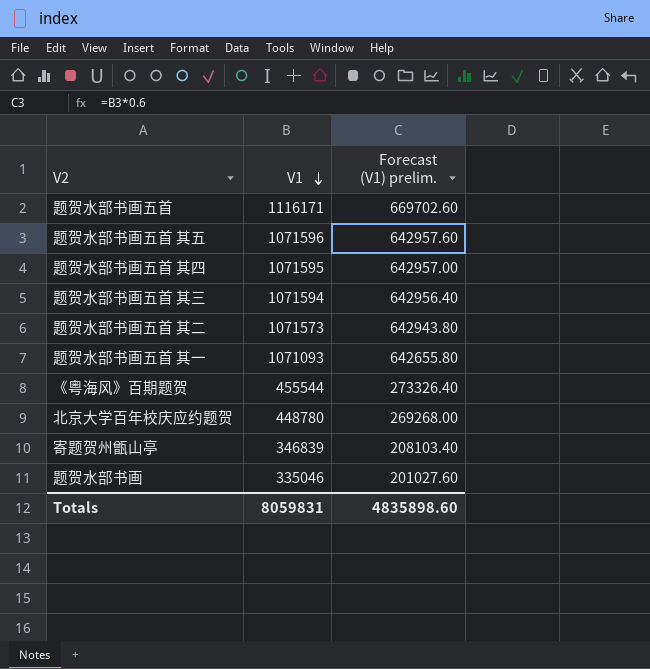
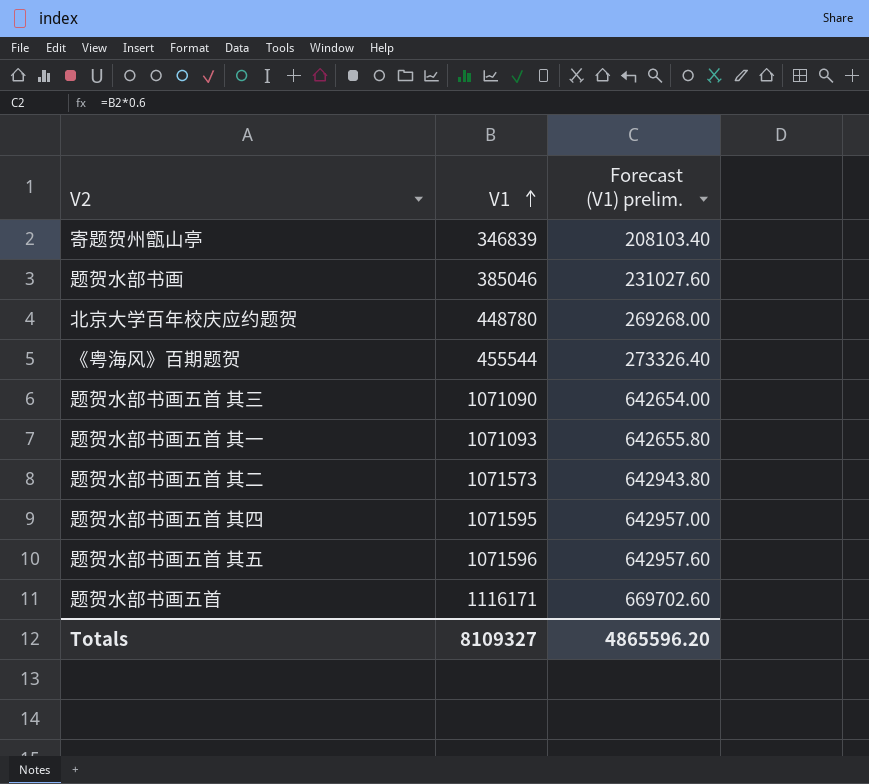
row order: V1 descending -> V1 ascending
题贺水部书画 | V1: 335046 -> 385046
题贺水部书画 | Forecast (V1) prelim.: 201027.60 -> 231027.60
题贺水部书画五首 其三 | V1: 1071594 -> 1071090
题贺水部书画五首 其三 | Forecast (V1) prelim.: 642956.40 -> 642654.00
Totals | V1: 8059831 -> 8109327
Totals | Forecast (V1) prelim.: 4835898.60 -> 4865596.20

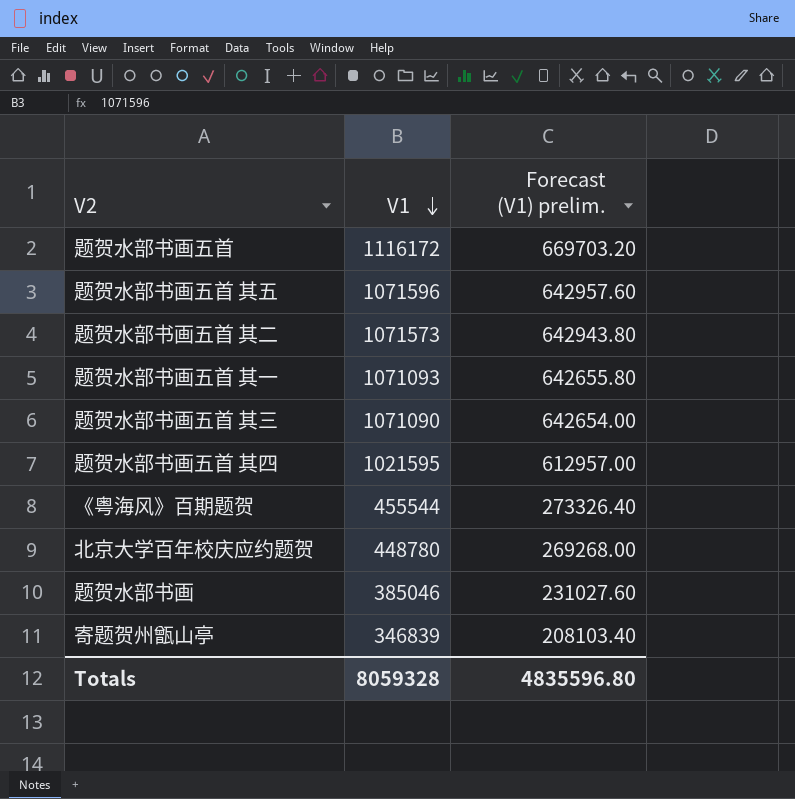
row order: V1 ascending -> V1 descending
题贺水部书画五首 | V1: 1116171 -> 1116172
题贺水部书画五首 | Forecast (V1) prelim.: 669702.60 -> 669703.20
题贺水部书画五首 其四 | V1: 1071595 -> 1021595
题贺水部书画五首 其四 | Forecast (V1) prelim.: 642957.00 -> 612957.00
Totals | V1: 8109327 -> 8059328
Totals | Forecast (V1) prelim.: 4865596.20 -> 4835596.80

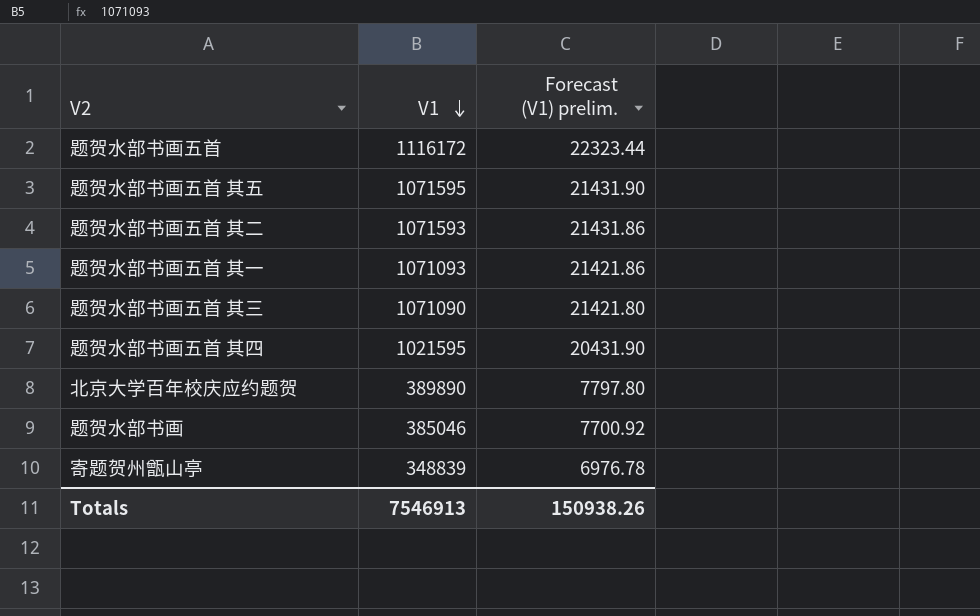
column Forecast (V1) prelim. | formula: [V1] * 0.6 -> [V1] * 0.02
row 《粤海风》百期题贺: 455544 | 273326.40 -> none
题贺水部书画五首 其五 | V1: 1071596 -> 1071595
题贺水部书画五首 其二 | V1: 1071573 -> 1071593
北京大学百年校庆应约题贺 | V1: 448780 -> 389890
寄题贺州甑山亭 | V1: 346839 -> 348839
Totals | V1: 8059328 -> 7546913
Totals | Forecast (V1) prelim.: 4835596.80 -> 150938.26

